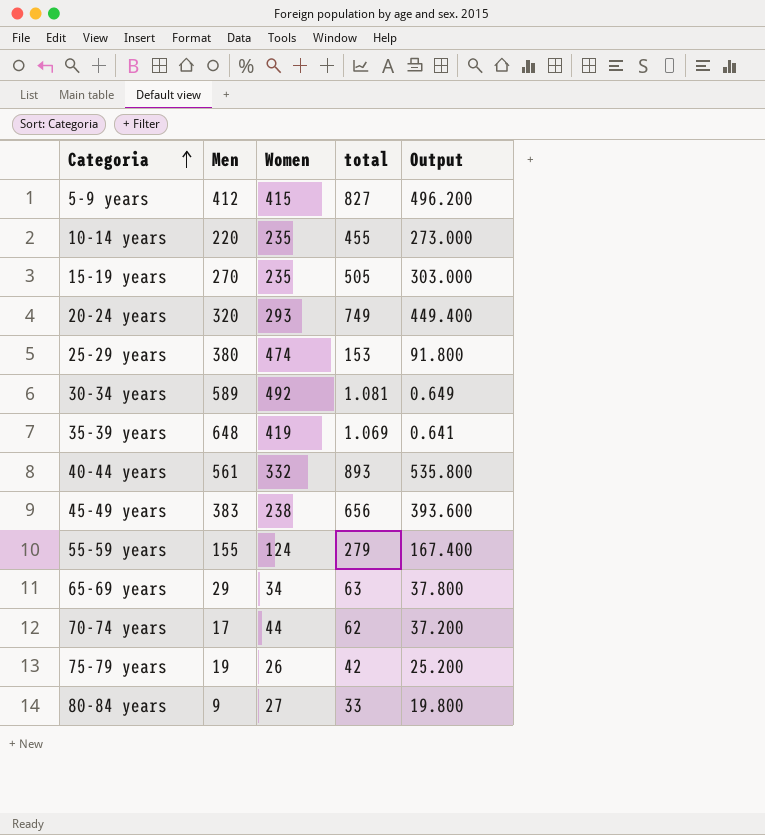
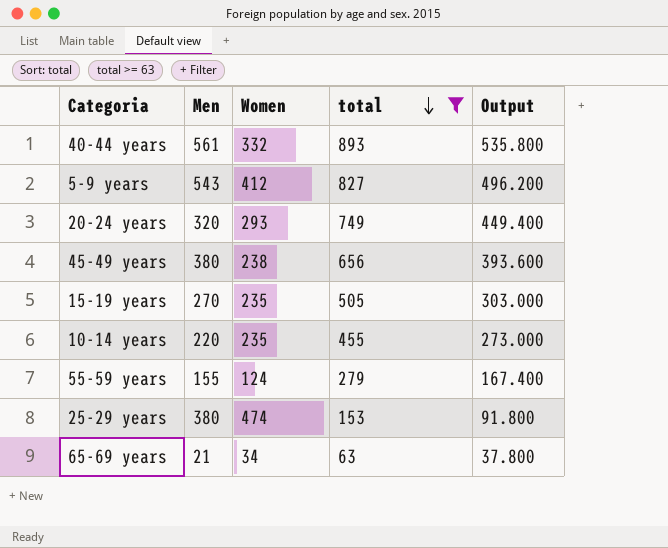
filter: none -> total >= 63
row order: Categoria ascending -> total descending
5-9 years | Men: 412 -> 543
5-9 years | Women: 415 -> 412
45-49 years | Men: 383 -> 380
65-69 years | Men: 29 -> 21

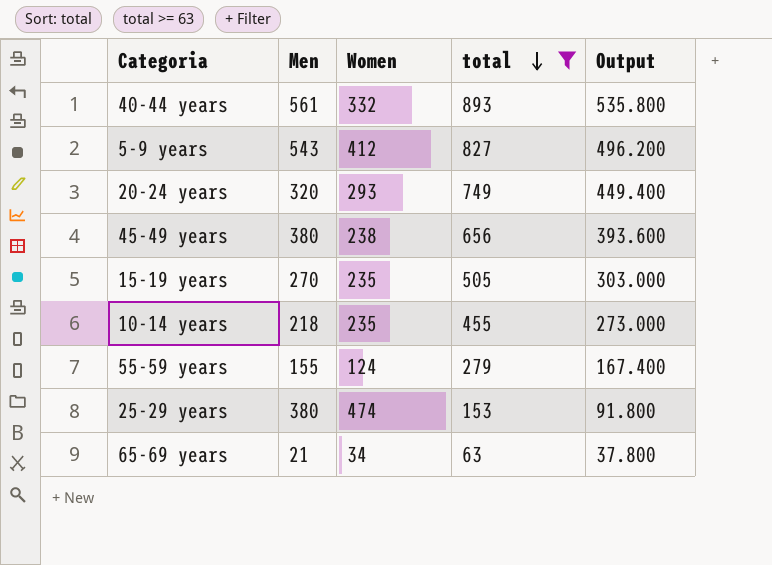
10-14 years | Men: 220 -> 218

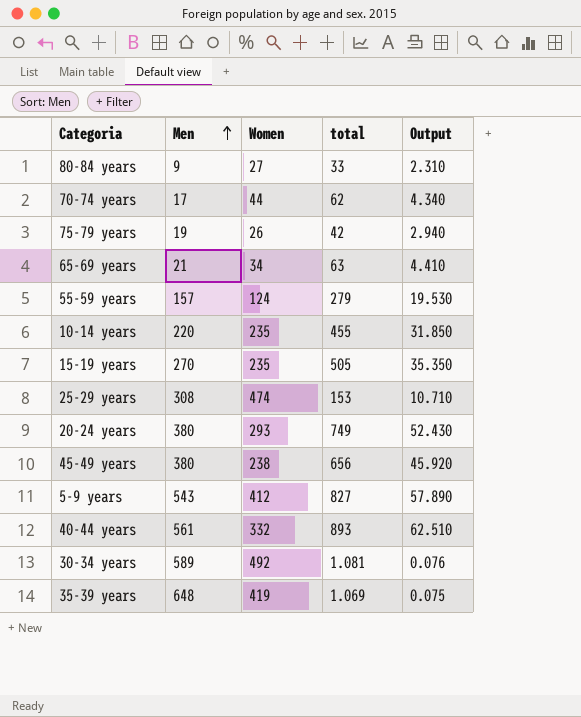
filter: total >= 63 -> none
row order: total descending -> Men ascending
column Output | formula: [total] * 0.6 -> [total] * 0.07
55-59 years | Men: 155 -> 157
10-14 years | Men: 218 -> 220
25-29 years | Men: 380 -> 308
20-24 years | Men: 320 -> 380

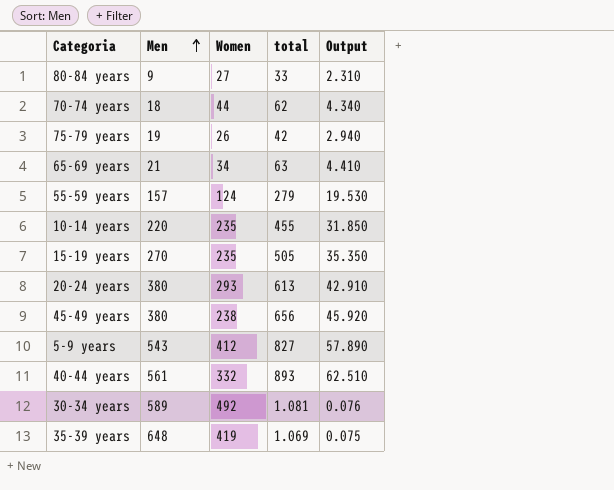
row 25-29 years: 308 | 474 | 153 | 10.710 -> none
70-74 years | Men: 17 -> 18
20-24 years | total: 749 -> 613
20-24 years | Output: 52.430 -> 42.910

